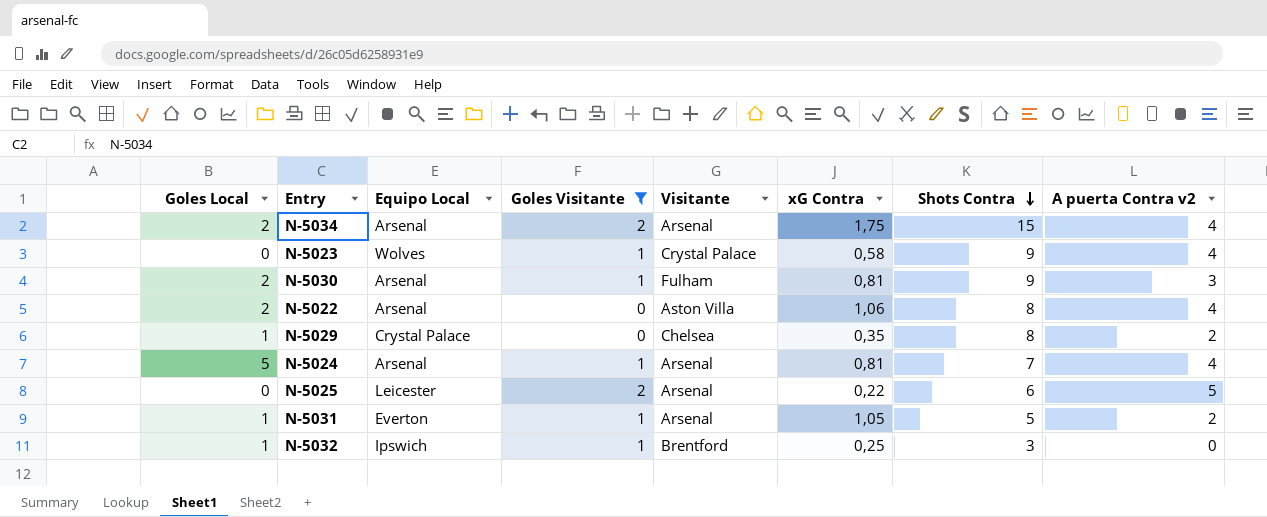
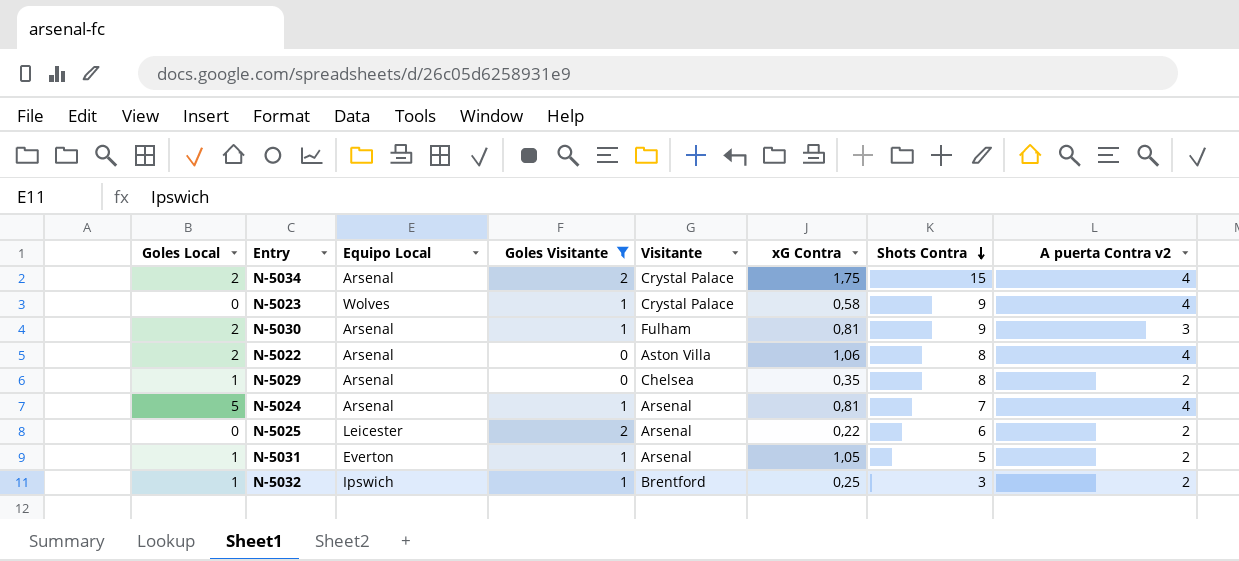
N-5034 | Visitante: Arsenal -> Crystal Palace
N-5029 | Equipo Local: Crystal Palace -> Arsenal
N-5025 | A puerta Contra v2: 5 -> 2
N-5032 | A puerta Contra v2: 0 -> 2

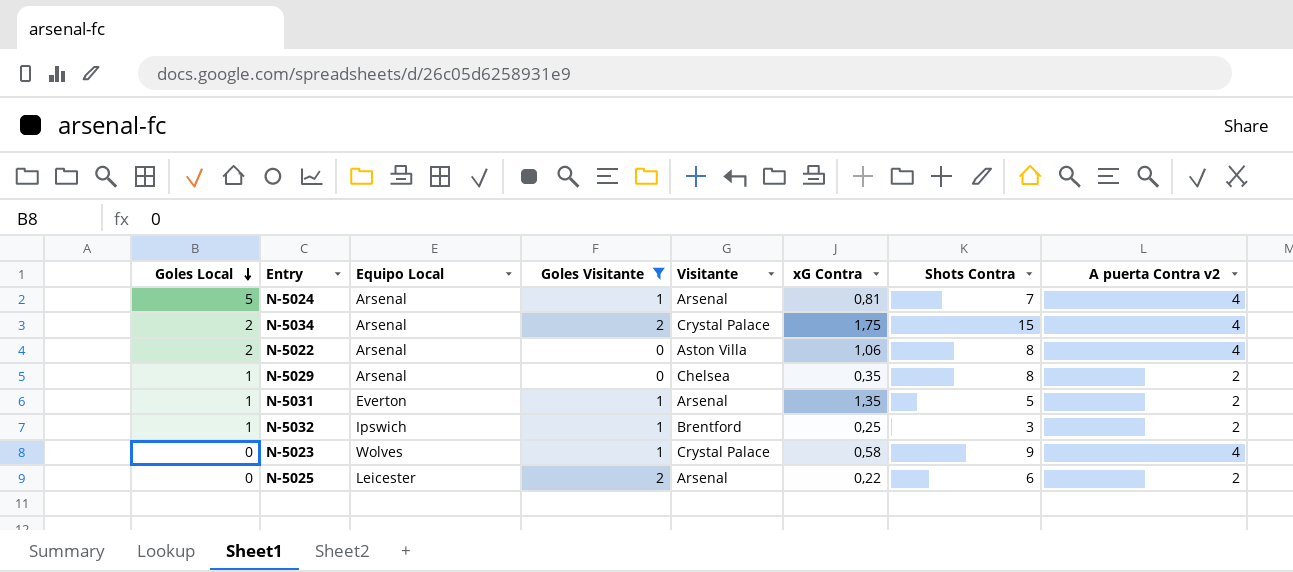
row order: Shots Contra descending -> Goles Local descending
row N-5030: 2 | Arsenal | 1 | Fulham | 0,81 | 9 | 3 -> none
N-5031 | xG Contra: 1,05 -> 1,35

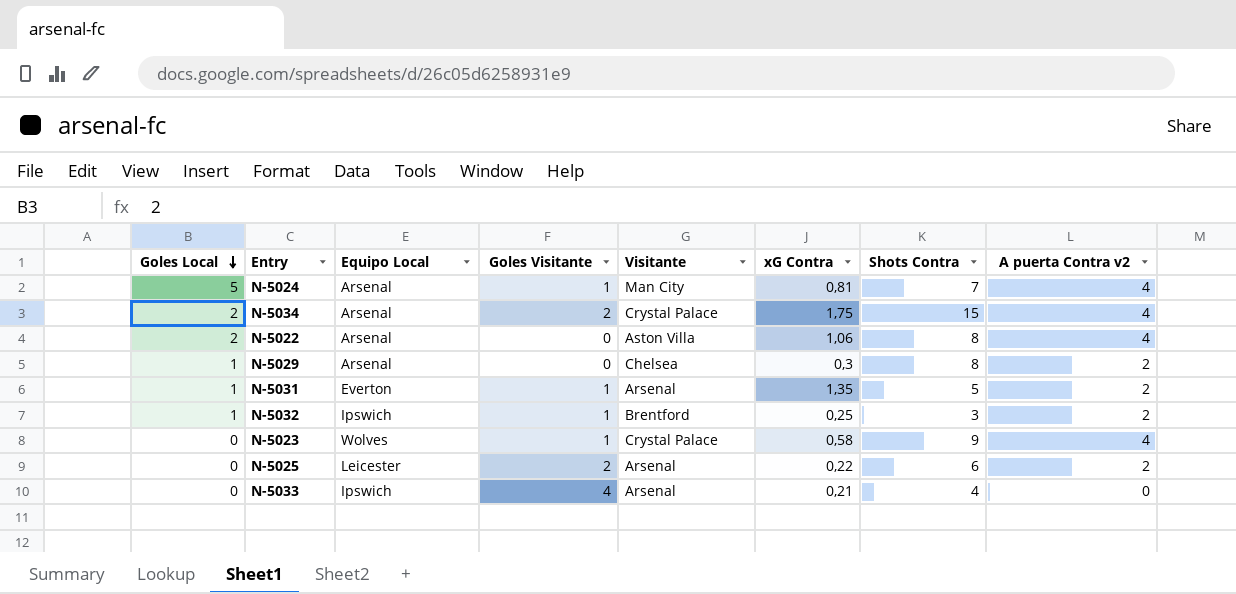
filter: Goles Visitante != 4 -> none
N-5024 | Visitante: Arsenal -> Man City
N-5029 | xG Contra: 0,35 -> 0,3

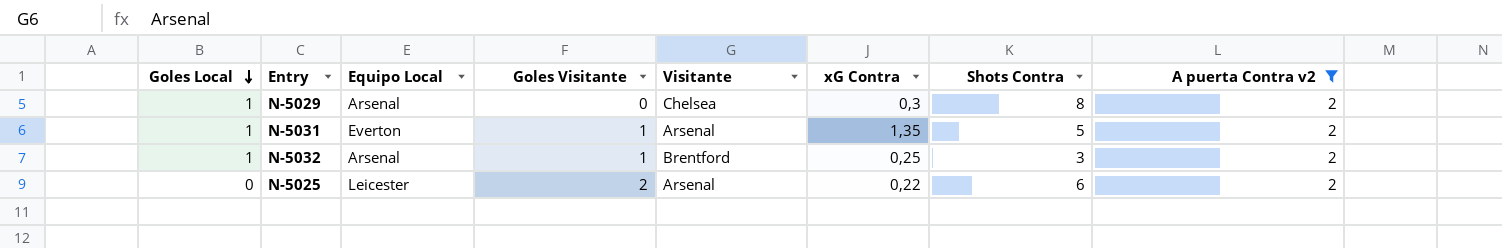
filter: none -> A puerta Contra v2 = 2
N-5032 | Equipo Local: Ipswich -> Arsenal

